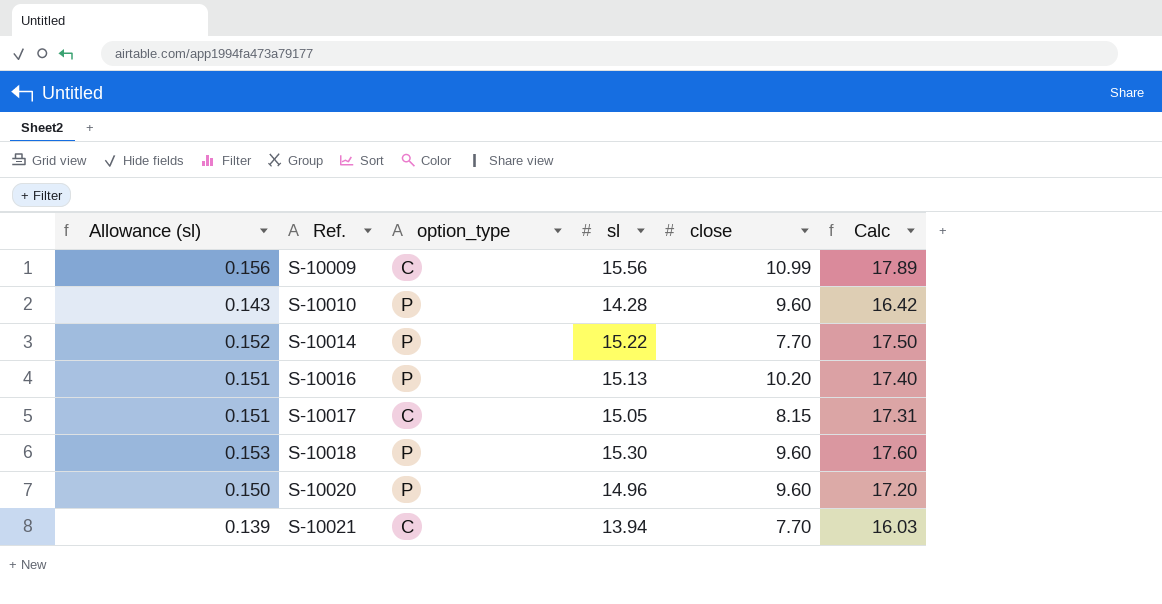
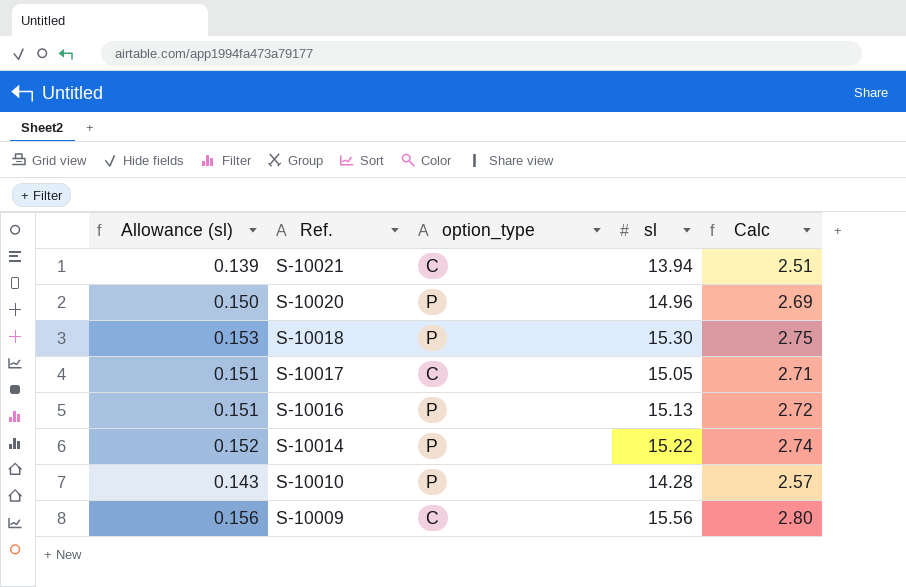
row order: Ref. ascending -> Ref. descending
column close | position: 5 -> none
column Calc | formula: [sl] * 1.15 -> [sl] * 0.18

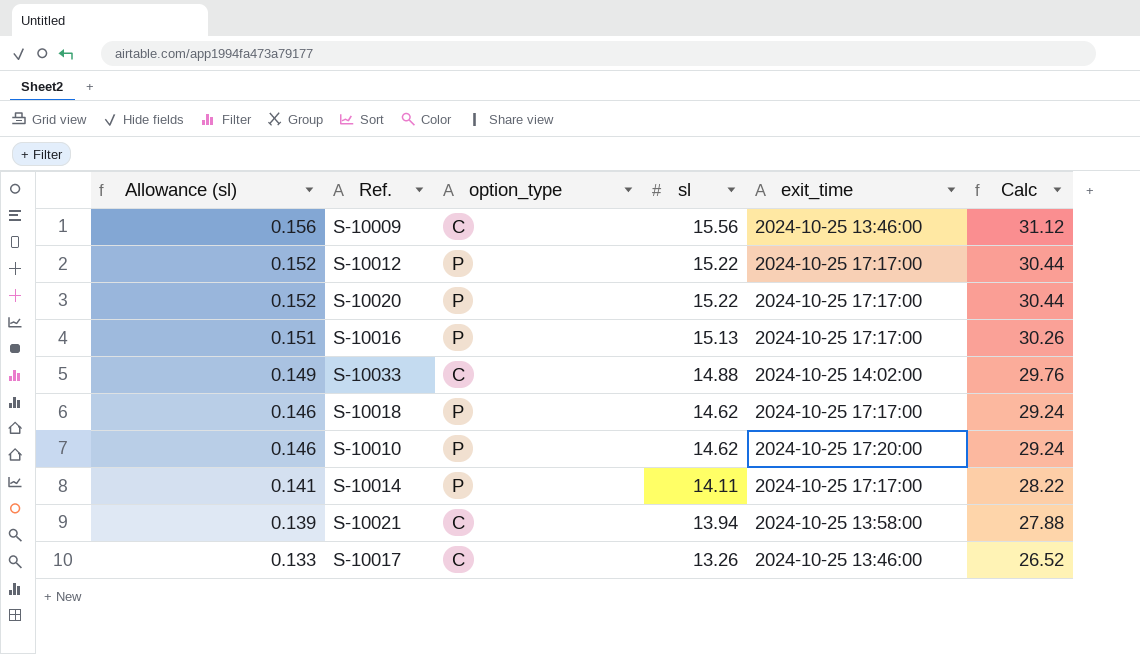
row order: Ref. descending -> Allowance (sl) descending
column exit_time | position: none -> 5
column Calc | formula: [sl] * 0.18 -> [sl] * 2
row S-10012: none -> 0.152 | P | 15.22 | 2024-10-25 17:17:00 | 30.44
S-10020 | Allowance (sl): 0.150 -> 0.152
S-10020 | sl: 14.96 -> 15.22
row S-10033: none -> 0.149 | C | 14.88 | 2024-10-25 14:02:00 | 29.76
S-10018 | Allowance (sl): 0.153 -> 0.146
S-10018 | sl: 15.30 -> 14.62
S-10010 | Allowance (sl): 0.143 -> 0.146
S-10010 | sl: 14.28 -> 14.62
S-10014 | Allowance (sl): 0.152 -> 0.141
S-10014 | sl: 15.22 -> 14.11
S-10017 | Allowance (sl): 0.151 -> 0.133
S-10017 | sl: 15.05 -> 13.26

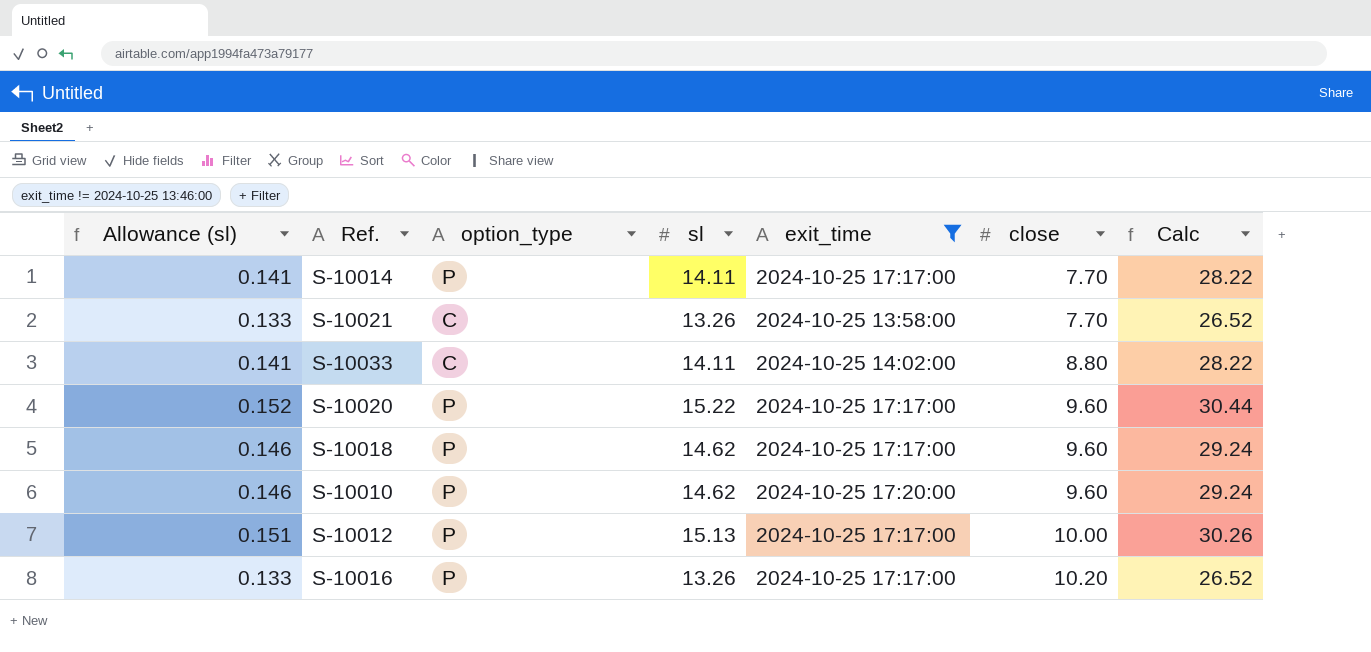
filter: none -> exit_time != 2024-10-25 13:46:00
row order: Allowance (sl) descending -> close ascending
column close | position: none -> 6
S-10021 | Allowance (sl): 0.139 -> 0.133
S-10021 | sl: 13.94 -> 13.26
S-10021 | Calc: 27.88 -> 26.52
S-10033 | Allowance (sl): 0.149 -> 0.141
S-10033 | sl: 14.88 -> 14.11
S-10033 | Calc: 29.76 -> 28.22
S-10012 | Allowance (sl): 0.152 -> 0.151
S-10012 | sl: 15.22 -> 15.13
S-10012 | Calc: 30.44 -> 30.26
S-10016 | Allowance (sl): 0.151 -> 0.133
S-10016 | sl: 15.13 -> 13.26
S-10016 | Calc: 30.26 -> 26.52

